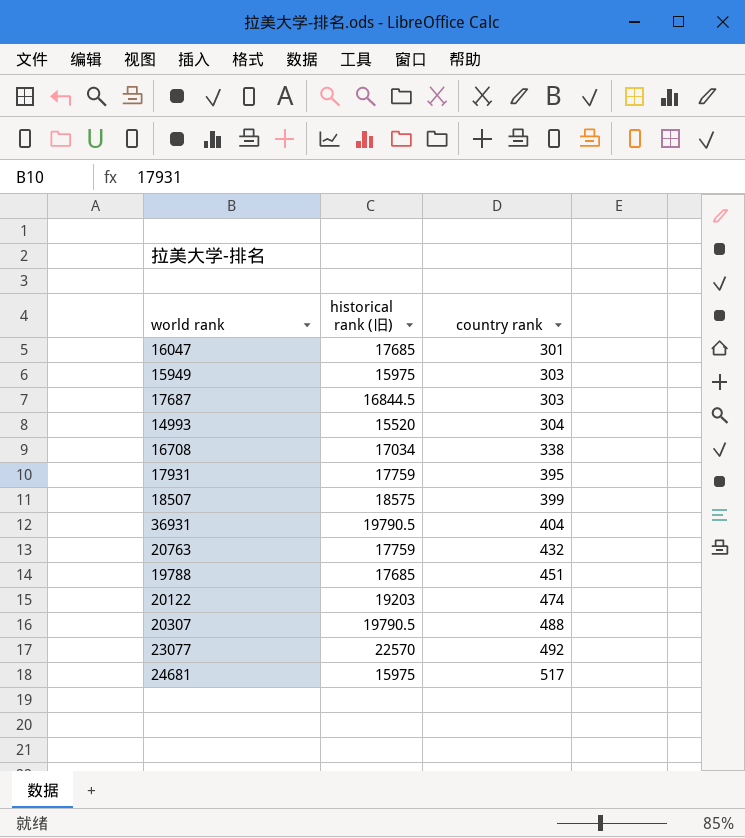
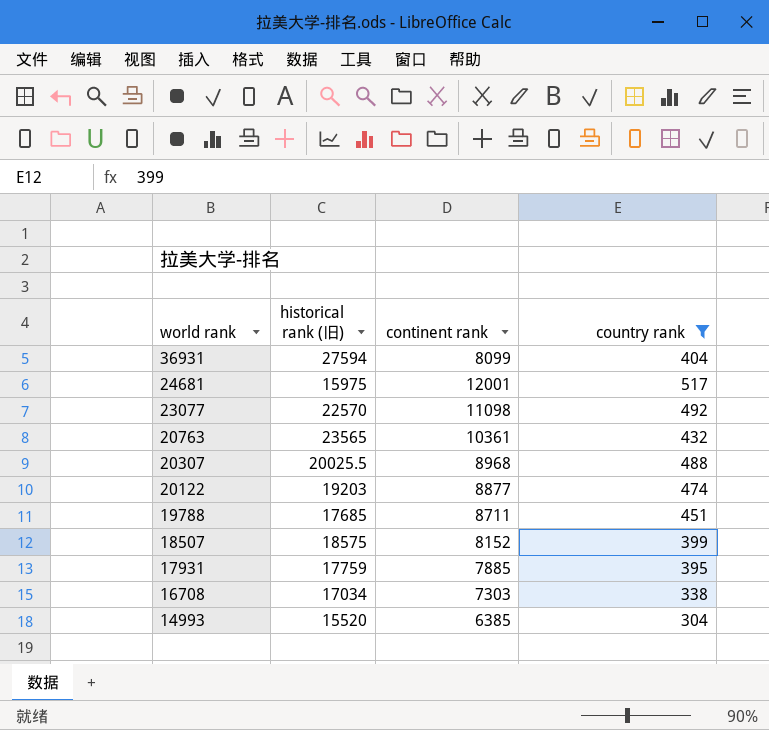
filter: none -> country rank >= 304
row order: country rank ascending -> world rank descending
column continent rank | position: none -> 3
36931 | historical rank (旧): 19790.5 -> 27594
20763 | historical rank (旧): 17759 -> 23565
20307 | historical rank (旧): 19790.5 -> 20025.5

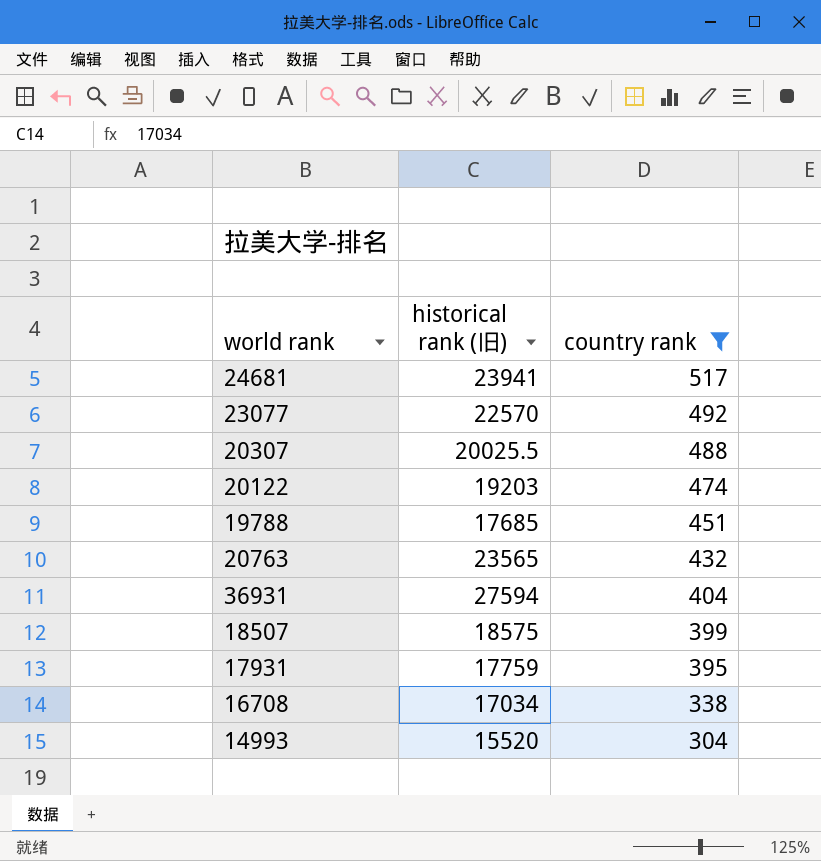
row order: world rank descending -> country rank descending
column continent rank | position: 3 -> none
24681 | historical rank (旧): 15975 -> 23941

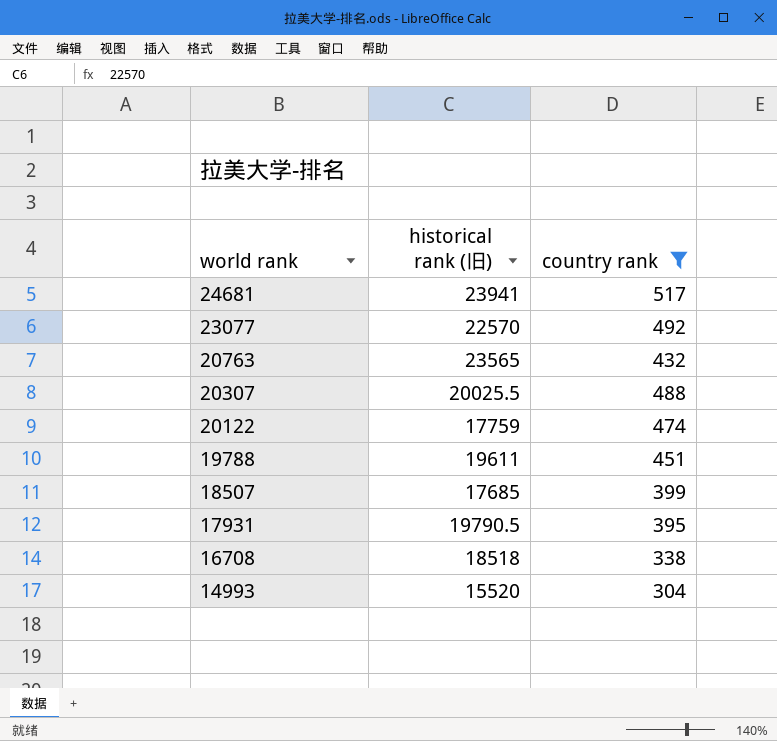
row order: country rank descending -> world rank descending
row 36931: 27594 | 404 -> none
20122 | historical rank (旧): 19203 -> 17759
19788 | historical rank (旧): 17685 -> 19611
18507 | historical rank (旧): 18575 -> 17685
17931 | historical rank (旧): 17759 -> 19790.5
16708 | historical rank (旧): 17034 -> 18518

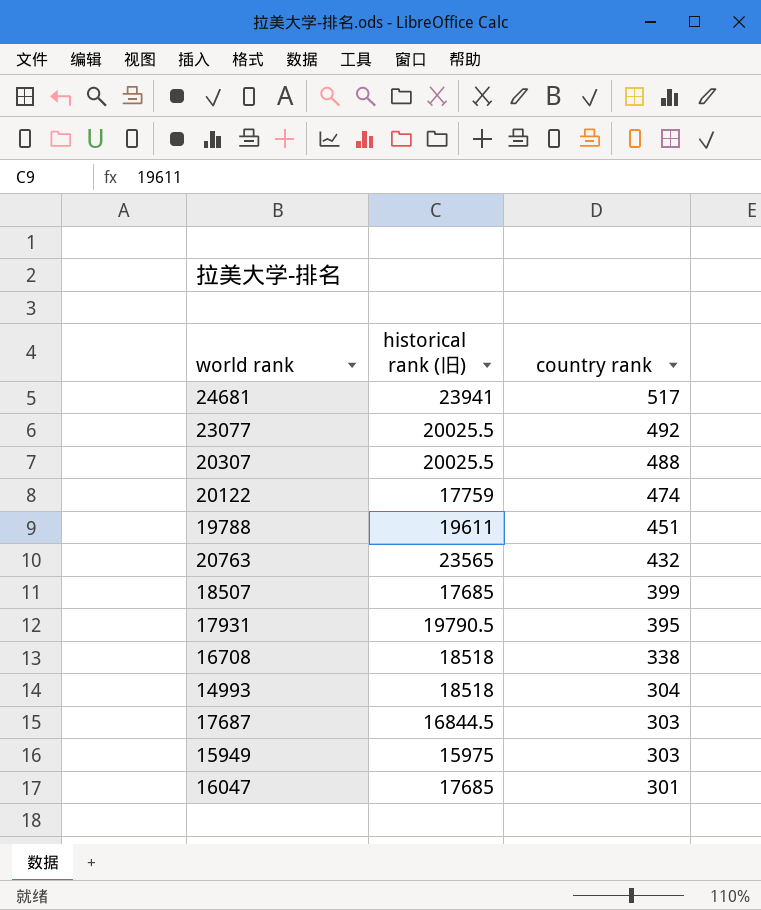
filter: country rank >= 304 -> none
row order: world rank descending -> country rank descending
23077 | historical rank (旧): 22570 -> 20025.5
14993 | historical rank (旧): 15520 -> 18518

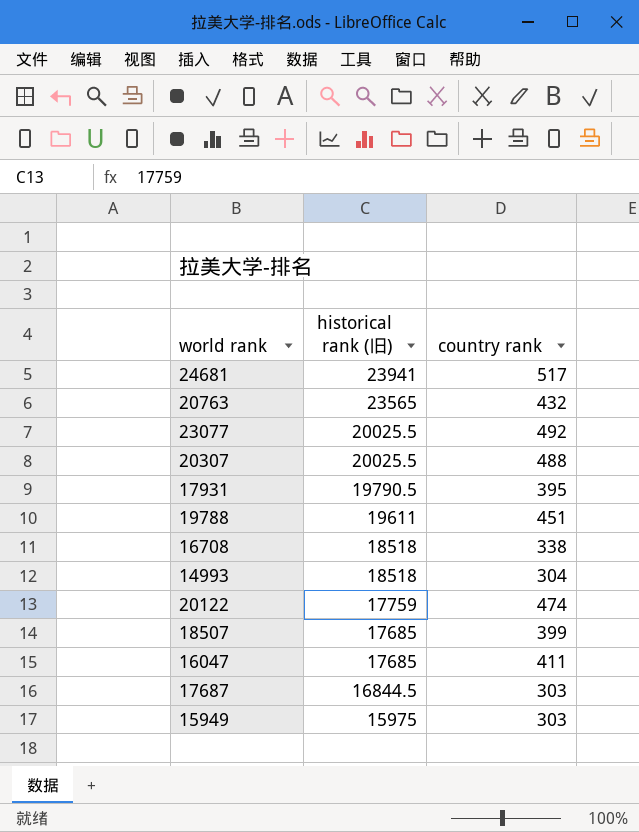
row order: country rank descending -> historical rank (旧) descending
16047 | country rank: 301 -> 411

